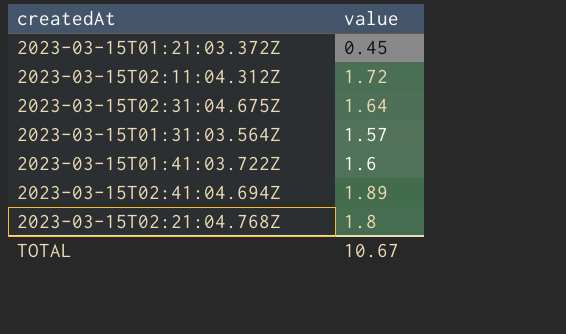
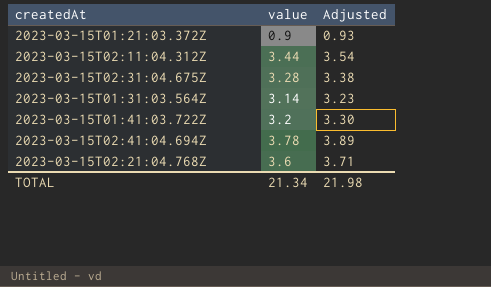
column Adjusted | formula: none -> [value] * 1.03
2023-03-15T01:21:03.372Z | value: 0.45 -> 0.9
2023-03-15T02:11:04.312Z | value: 1.72 -> 3.44
2023-03-15T02:31:04.675Z | value: 1.64 -> 3.28
2023-03-15T01:31:03.564Z | value: 1.57 -> 3.14
2023-03-15T01:41:03.722Z | value: 1.6 -> 3.2
2023-03-15T02:41:04.694Z | value: 1.89 -> 3.78
2023-03-15T02:21:04.768Z | value: 1.8 -> 3.6
TOTAL | value: 10.67 -> 21.34

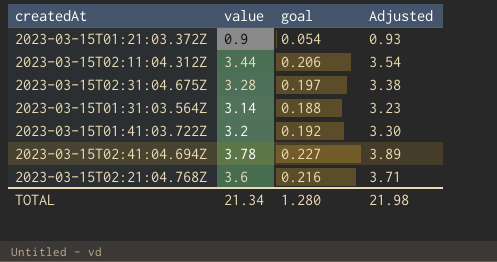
column goal | formula: none -> [value] * 0.06

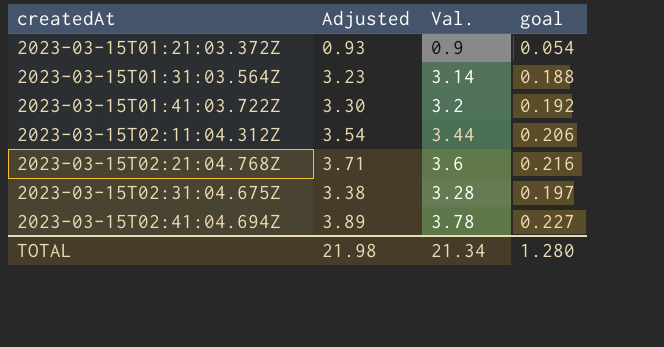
row order: none -> createdAt ascending
column Adjusted | position: 4 -> 2
column name: value -> Val.

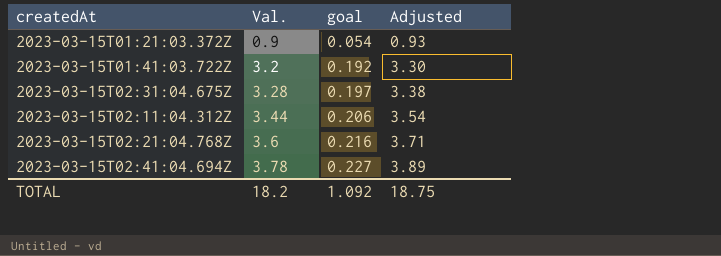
row order: createdAt ascending -> Val. ascending
column Adjusted | position: 2 -> 4
row 2023-03-15T01:31:03.564Z: 3.23 | 3.14 | 0.188 -> none
TOTAL | Val.: 21.34 -> 18.2
TOTAL | goal: 1.280 -> 1.092
TOTAL | Adjusted: 21.98 -> 18.75

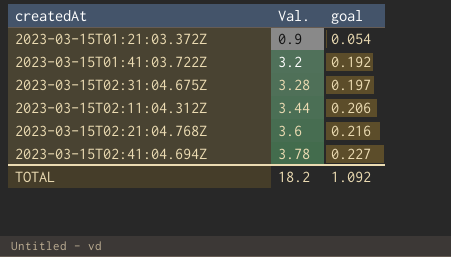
column Adjusted | formula: [Val.] * 1.03 -> none

